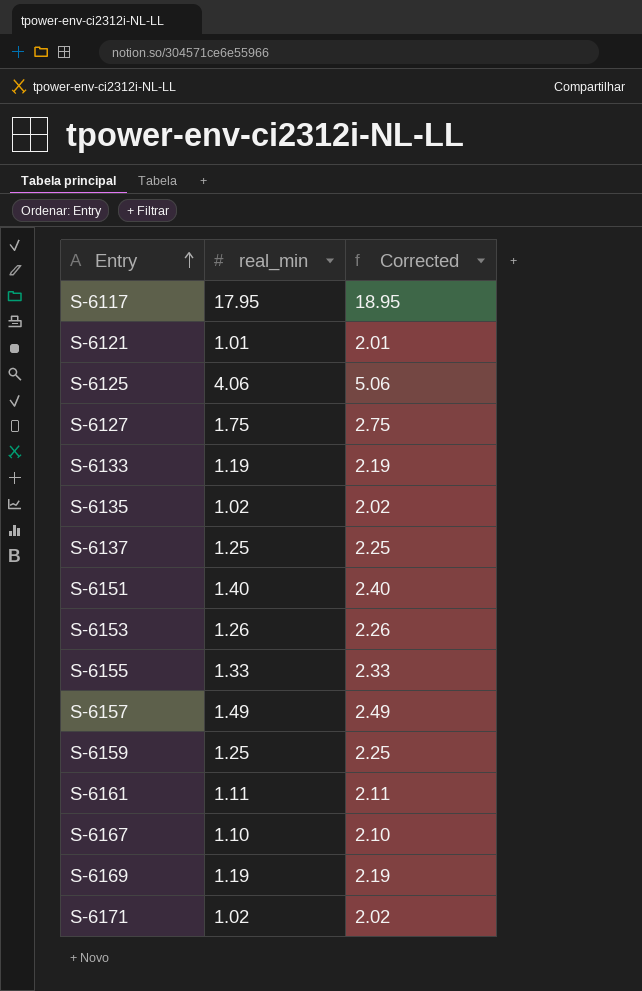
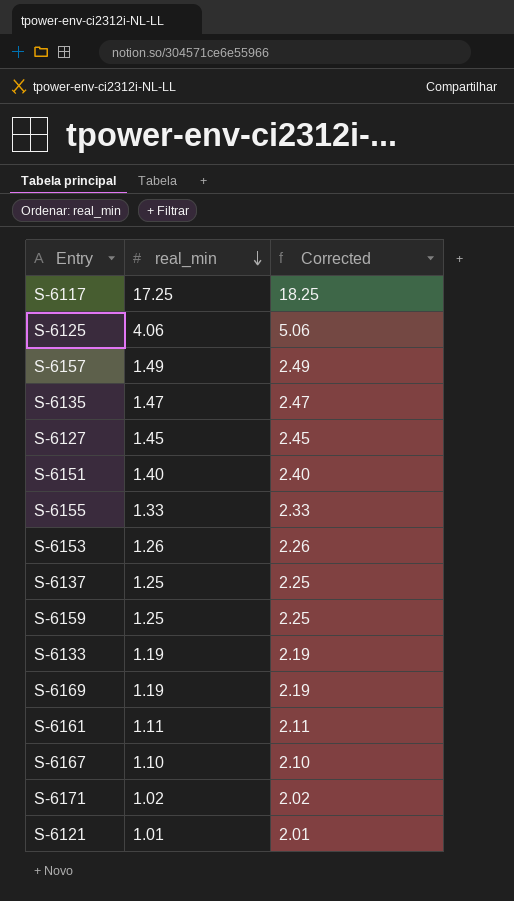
row order: Entry ascending -> real_min descending
S-6117 | real_min: 17.95 -> 17.25
S-6117 | Corrected: 18.95 -> 18.25
S-6135 | real_min: 1.02 -> 1.47
S-6135 | Corrected: 2.02 -> 2.47
S-6127 | real_min: 1.75 -> 1.45
S-6127 | Corrected: 2.75 -> 2.45

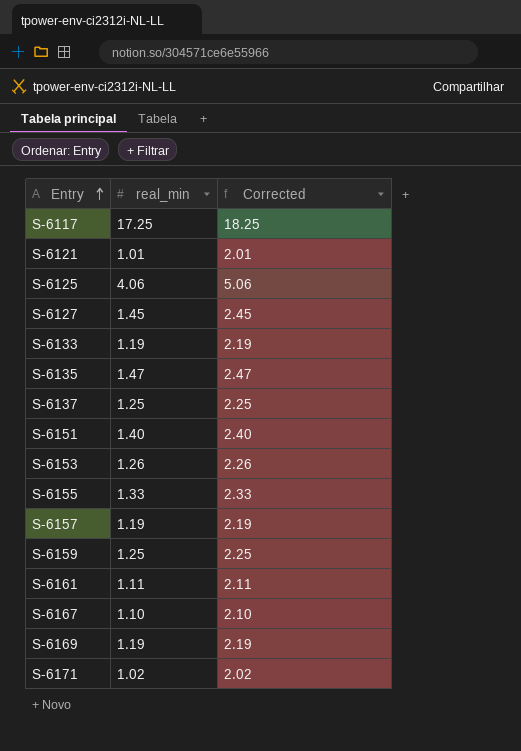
row order: real_min descending -> Entry ascending
S-6157 | real_min: 1.49 -> 1.19
S-6157 | Corrected: 2.49 -> 2.19

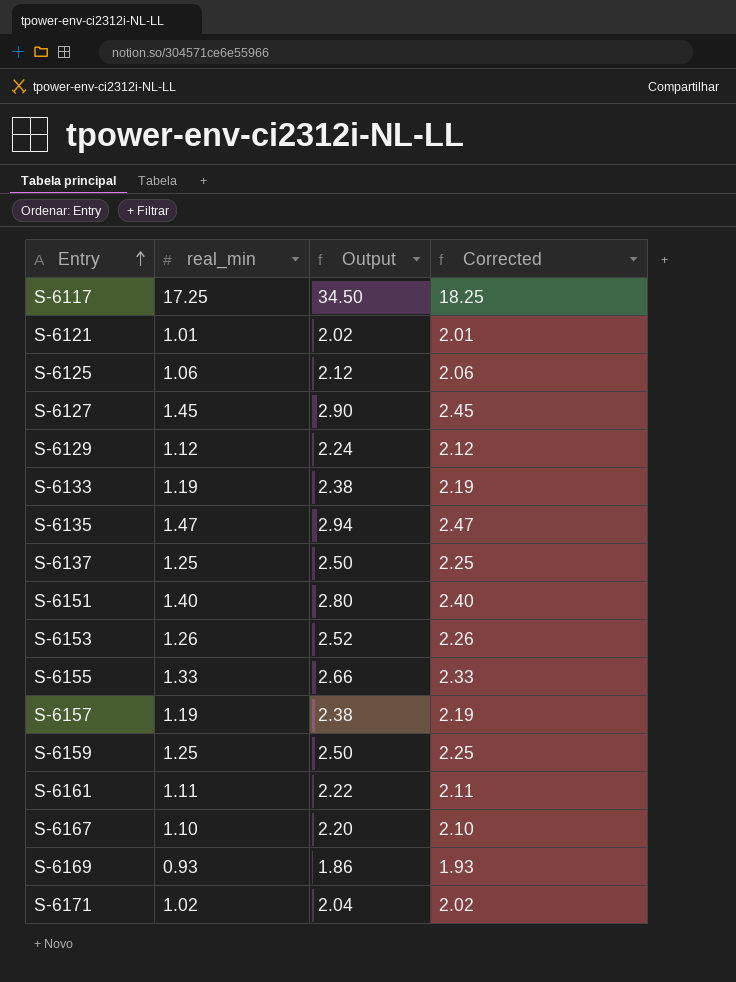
column Output | formula: none -> [real_min] * 2
S-6125 | real_min: 4.06 -> 1.06
S-6125 | Corrected: 5.06 -> 2.06
row S-6129: none -> 1.12 | 2.24 | 2.12
S-6169 | real_min: 1.19 -> 0.93
S-6169 | Corrected: 2.19 -> 1.93

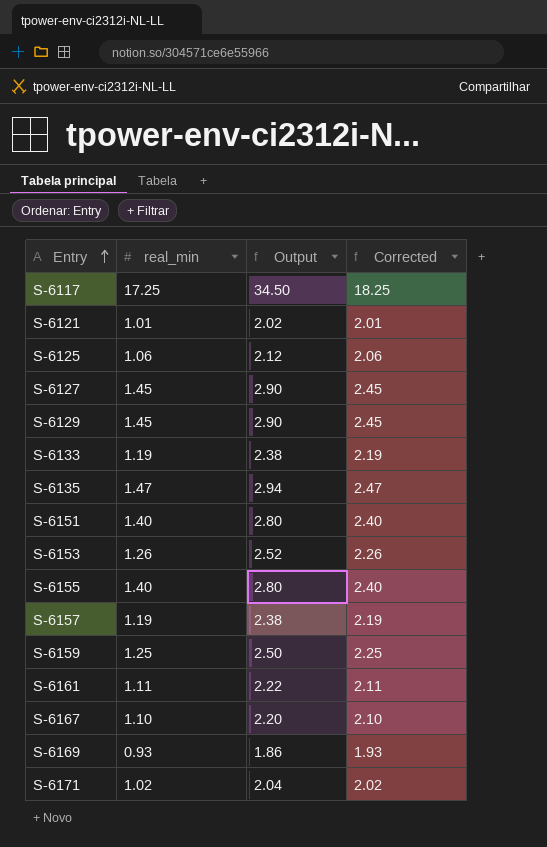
row S-6137: 1.25 | 2.50 | 2.25 -> none
S-6129 | real_min: 1.12 -> 1.45
S-6129 | Output: 2.24 -> 2.90
S-6129 | Corrected: 2.12 -> 2.45
S-6155 | real_min: 1.33 -> 1.40
S-6155 | Output: 2.66 -> 2.80
S-6155 | Corrected: 2.33 -> 2.40

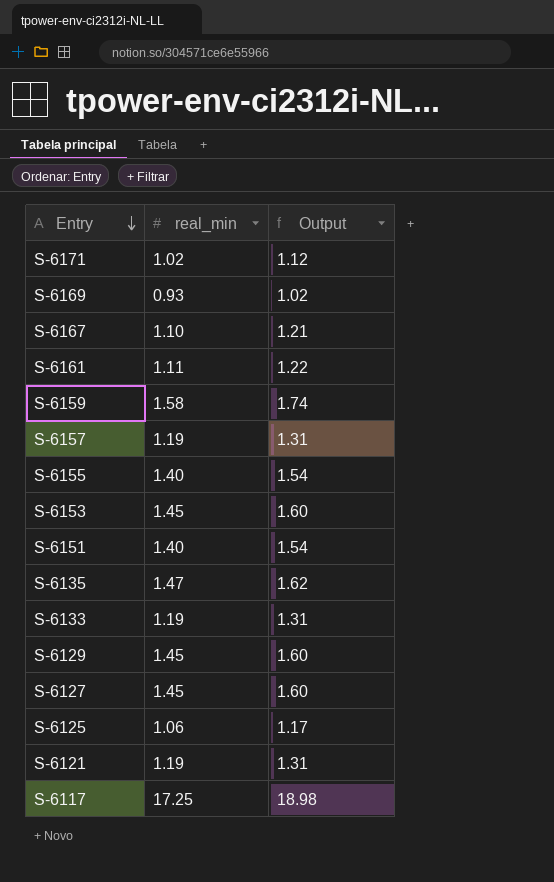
row order: Entry ascending -> Entry descending
column Corrected | formula: [real_min] + 1 -> none
column Output | formula: [real_min] * 2 -> [real_min] * 1.1
S-6159 | real_min: 1.25 -> 1.58
S-6153 | real_min: 1.26 -> 1.45
S-6121 | real_min: 1.01 -> 1.19

